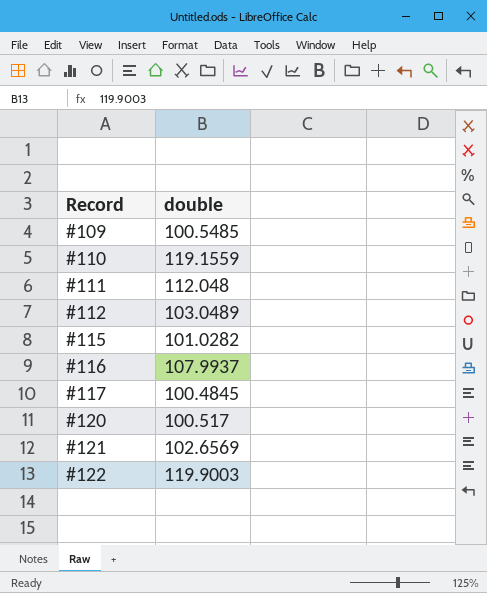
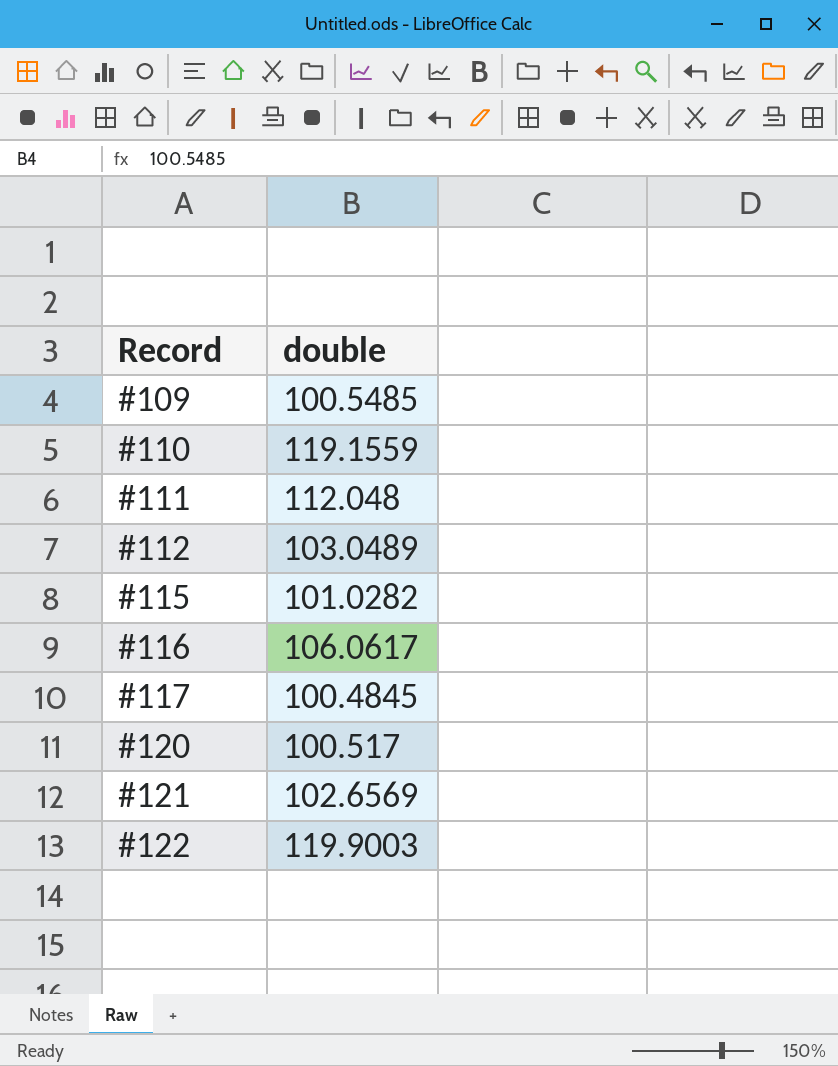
#116 | double: 107.9937 -> 106.0617

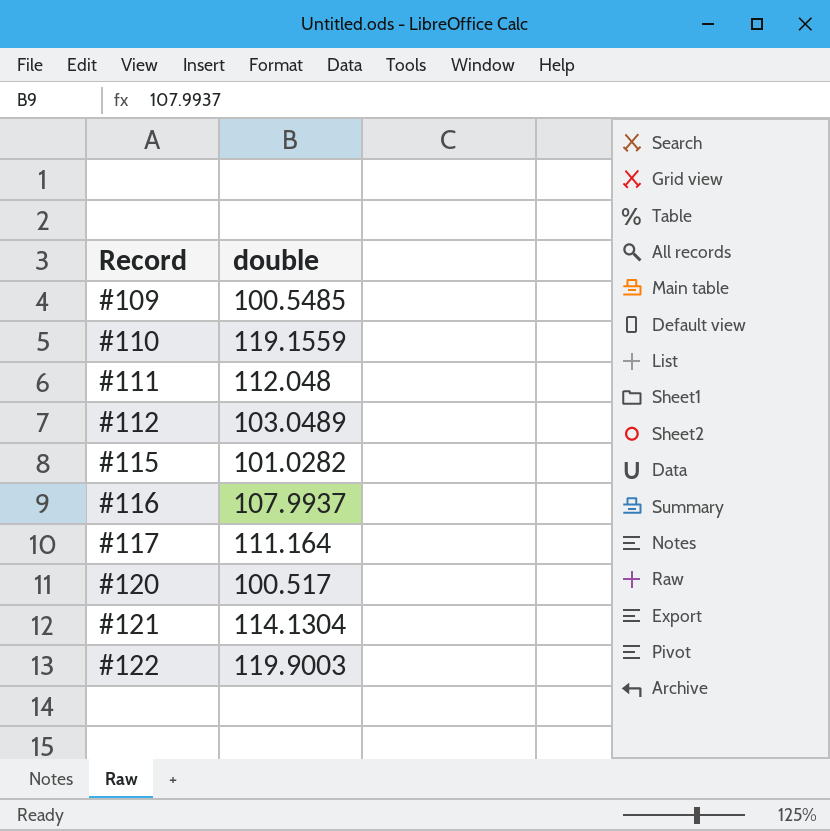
#116 | double: 106.0617 -> 107.9937
#117 | double: 100.4845 -> 111.164
#121 | double: 102.6569 -> 114.1304

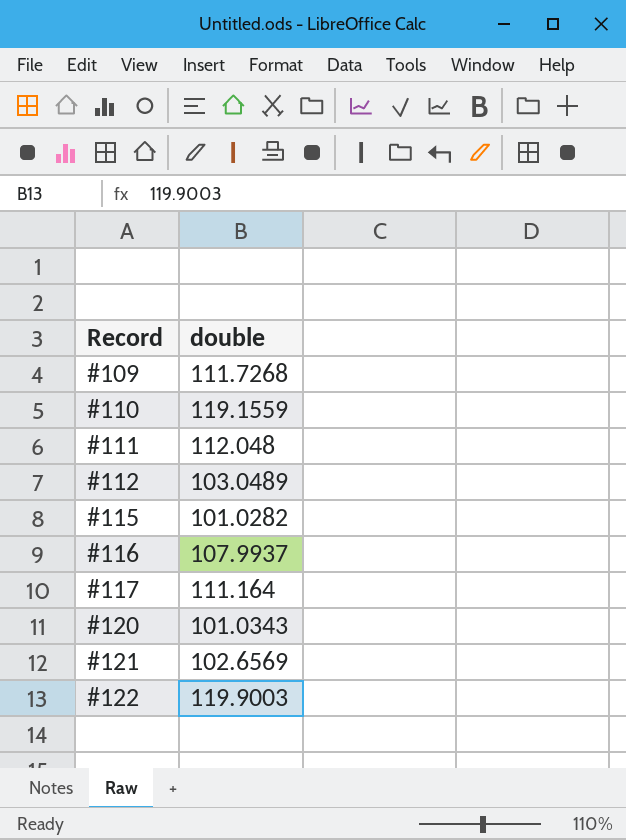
#109 | double: 100.5485 -> 111.7268
#120 | double: 100.517 -> 101.0343
#121 | double: 114.1304 -> 102.6569

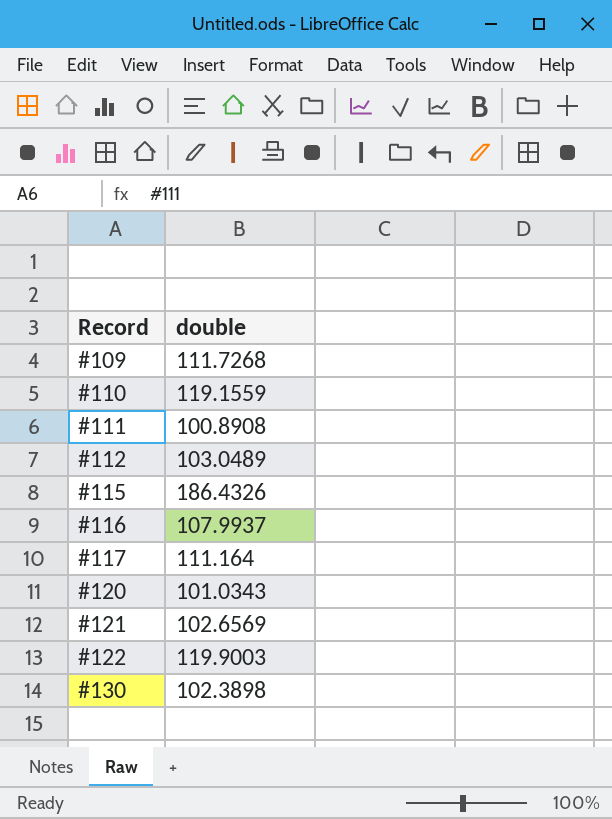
#111 | double: 112.048 -> 100.8908
#115 | double: 101.0282 -> 186.4326
row #130: none -> 102.3898

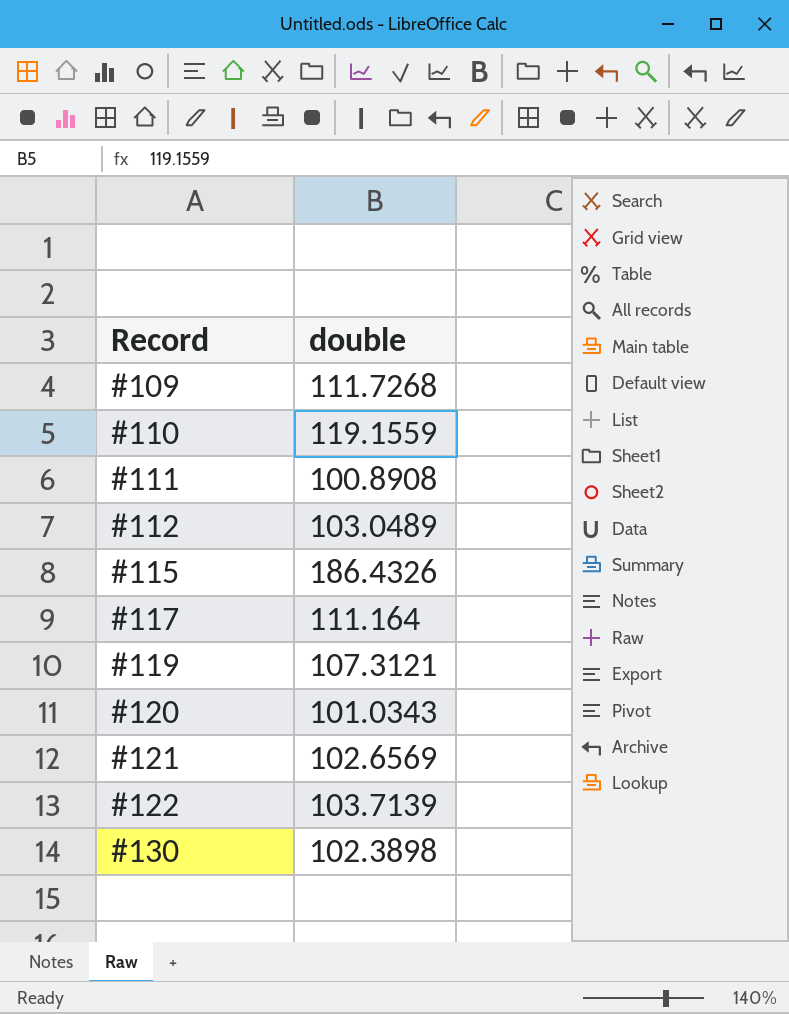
row #116: 107.9937 -> none
row #119: none -> 107.3121
#122 | double: 119.9003 -> 103.7139

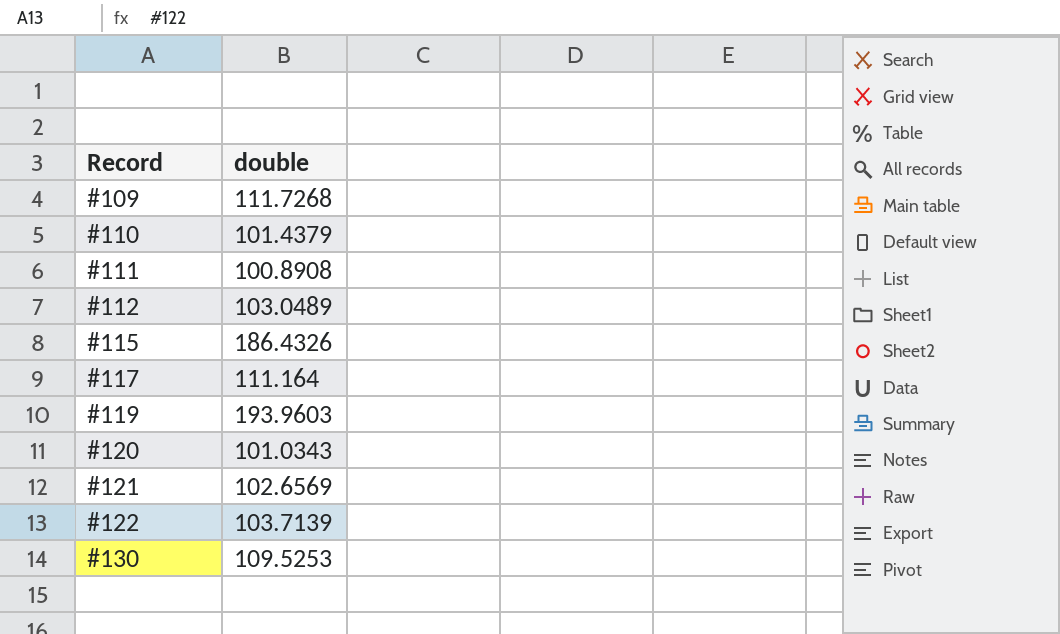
#110 | double: 119.1559 -> 101.4379
#119 | double: 107.3121 -> 193.9603
#130 | double: 102.3898 -> 109.5253

